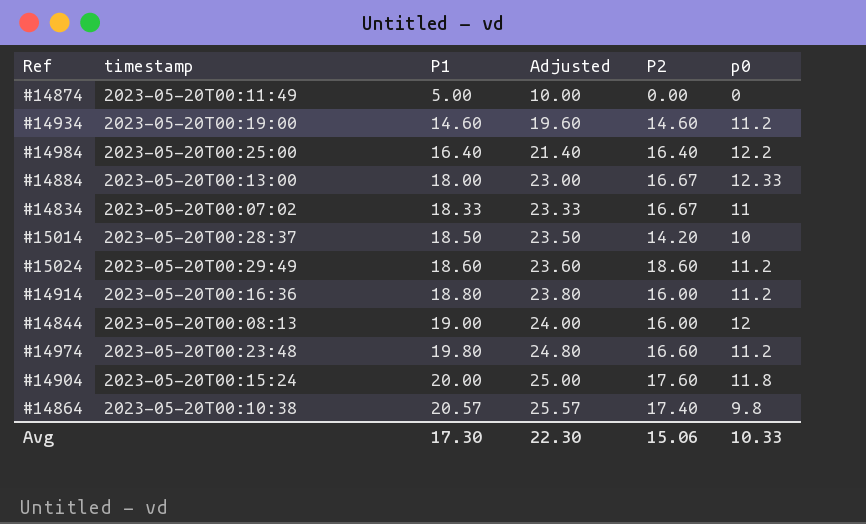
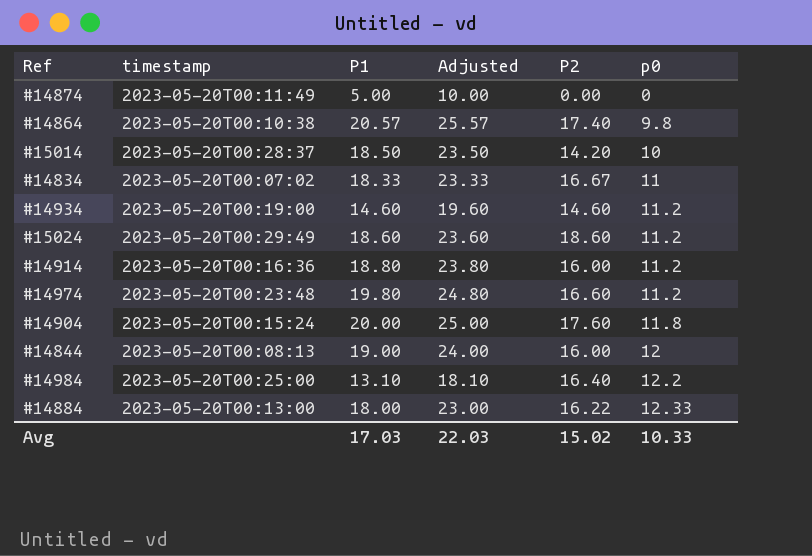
row order: P1 ascending -> p0 ascending
#14984 | P1: 16.40 -> 13.10
#14984 | Adjusted: 21.40 -> 18.10
#14884 | P2: 16.67 -> 16.22
Avg | P1: 17.30 -> 17.03
Avg | Adjusted: 22.30 -> 22.03
Avg | P2: 15.06 -> 15.02

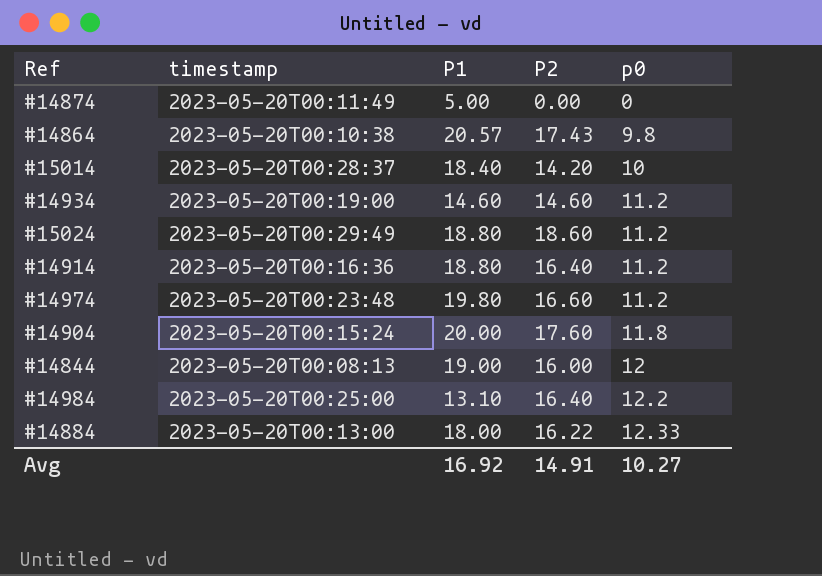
column Adjusted | formula: [P1] + 5 -> none
row #14834: 2023-05-20T00:07:02 | 18.33 | 23.33 | 16.67 | 11 -> none
#14864 | P2: 17.40 -> 17.43
#15014 | P1: 18.50 -> 18.40
#15024 | P1: 18.60 -> 18.80
#14914 | P2: 16.00 -> 16.40
Avg | P1: 17.03 -> 16.92
Avg | P2: 15.02 -> 14.91
Avg | p0: 10.33 -> 10.27

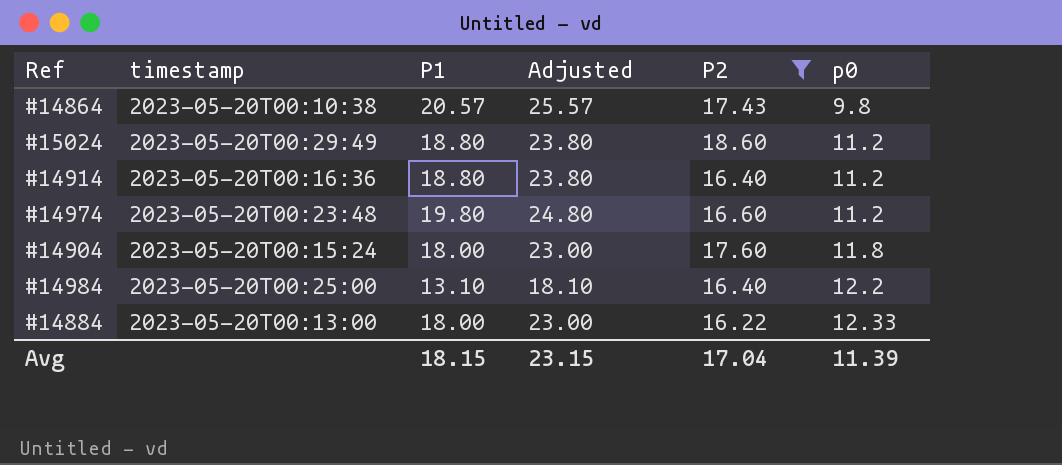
filter: none -> P2 >= 16.22
column Adjusted | formula: none -> [P1] + 5
#14904 | P1: 20.00 -> 18.00
Avg | P1: 16.92 -> 18.15
Avg | P2: 14.91 -> 17.04
Avg | p0: 10.27 -> 11.39

